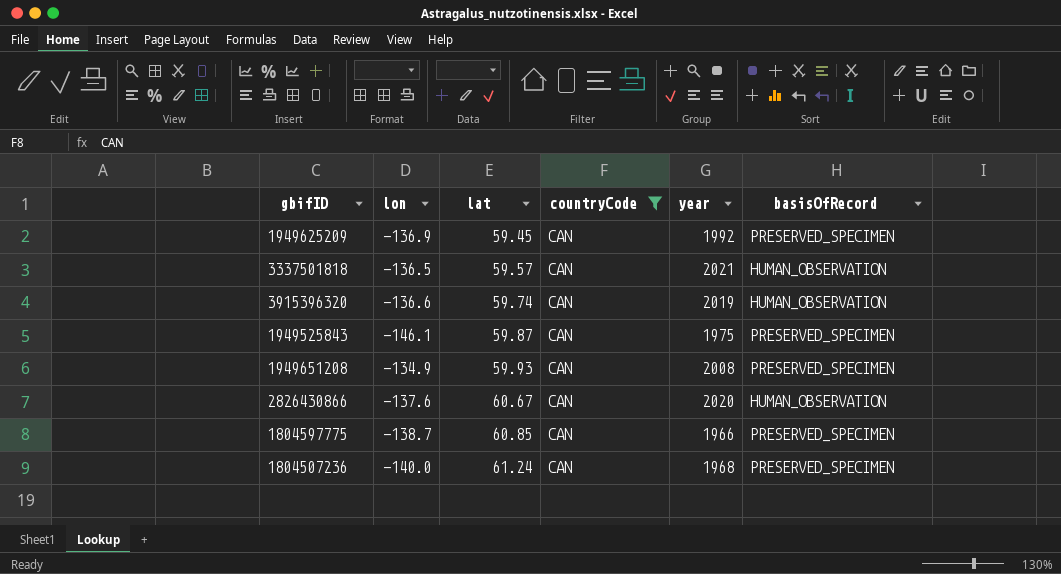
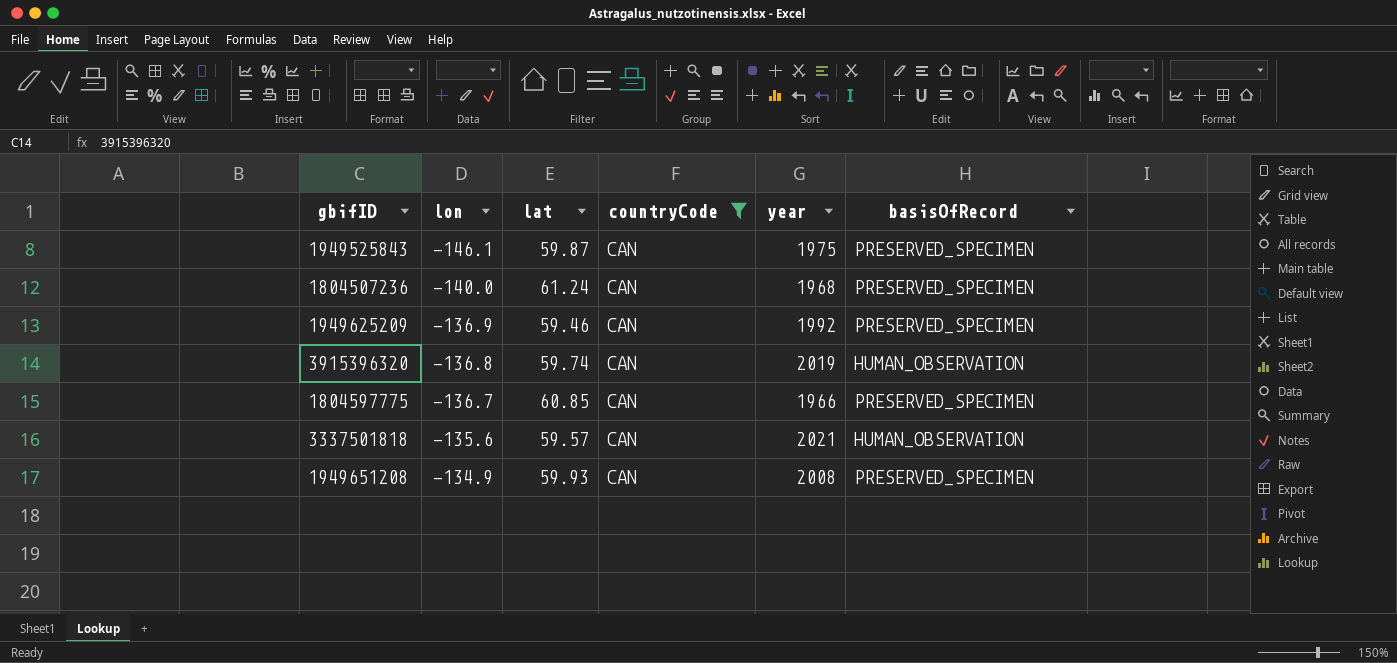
row order: lat ascending -> lon ascending
row 2826430866: -137.6 | 60.67 | CAN | 2020 | HUMAN_OBSERVATION -> none
1949625209 | lat: 59.45 -> 59.46
3915396320 | lon: -136.6 -> -136.8
1804597775 | lon: -138.7 -> -136.7
3337501818 | lon: -136.5 -> -135.6

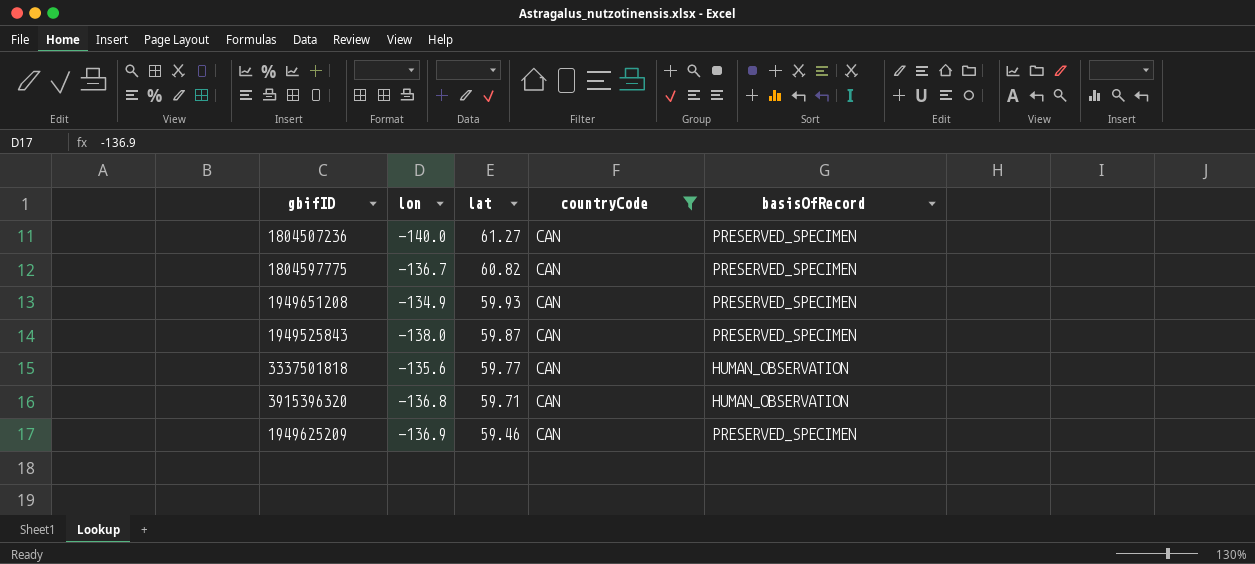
row order: lon ascending -> lat descending
column year | position: 5 -> none
1804507236 | lat: 61.24 -> 61.27
1804597775 | lat: 60.85 -> 60.82
1949525843 | lon: -146.1 -> -138.0
3337501818 | lat: 59.57 -> 59.77
3915396320 | lat: 59.74 -> 59.71

